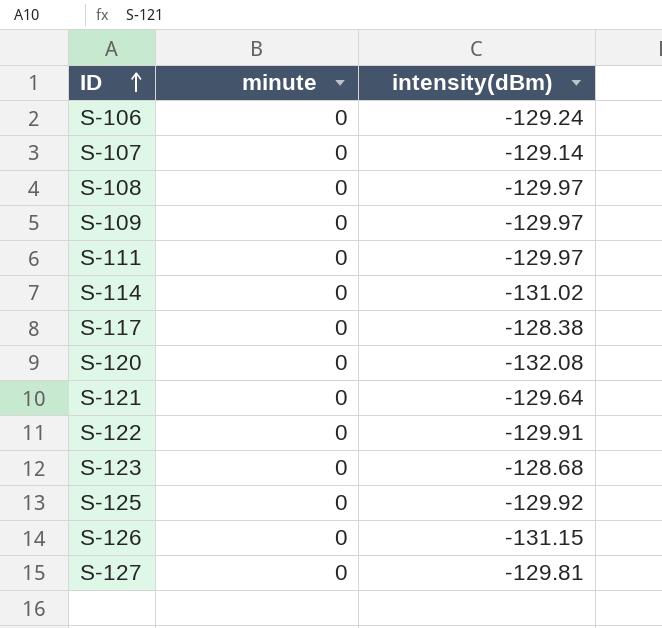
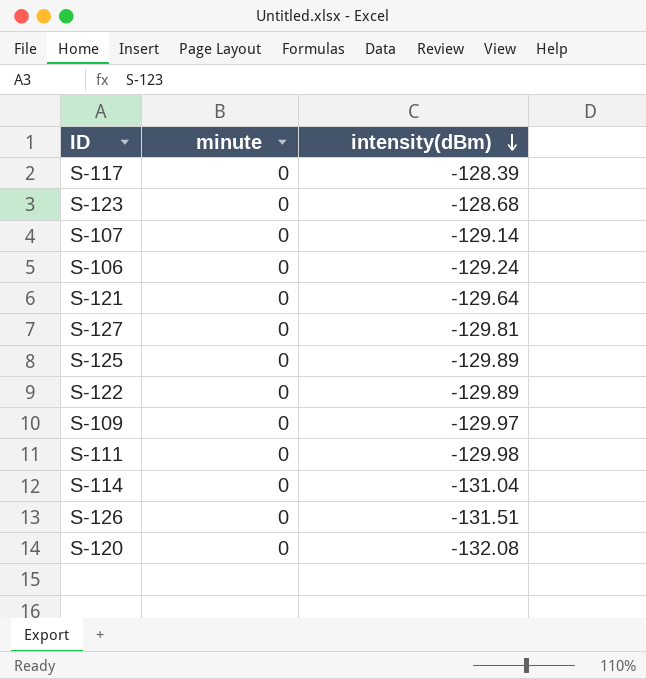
row order: ID ascending -> intensity(dBm) descending
row S-108: 0 | -129.97 -> none
S-117 | intensity(dBm): -128.38 -> -128.39
S-125 | intensity(dBm): -129.92 -> -129.89
S-122 | intensity(dBm): -129.91 -> -129.89
S-111 | intensity(dBm): -129.97 -> -129.98
S-114 | intensity(dBm): -131.02 -> -131.04
S-126 | intensity(dBm): -131.15 -> -131.51

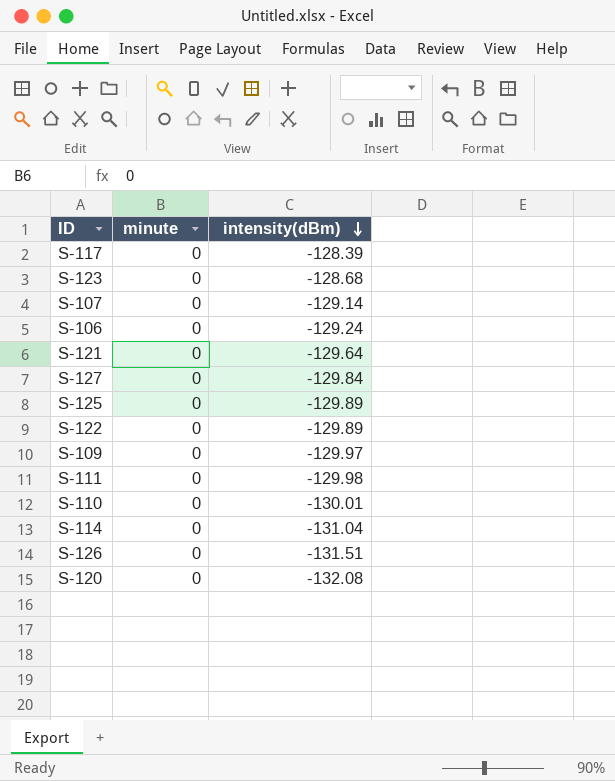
S-127 | intensity(dBm): -129.81 -> -129.84
row S-110: none -> 0 | -130.01

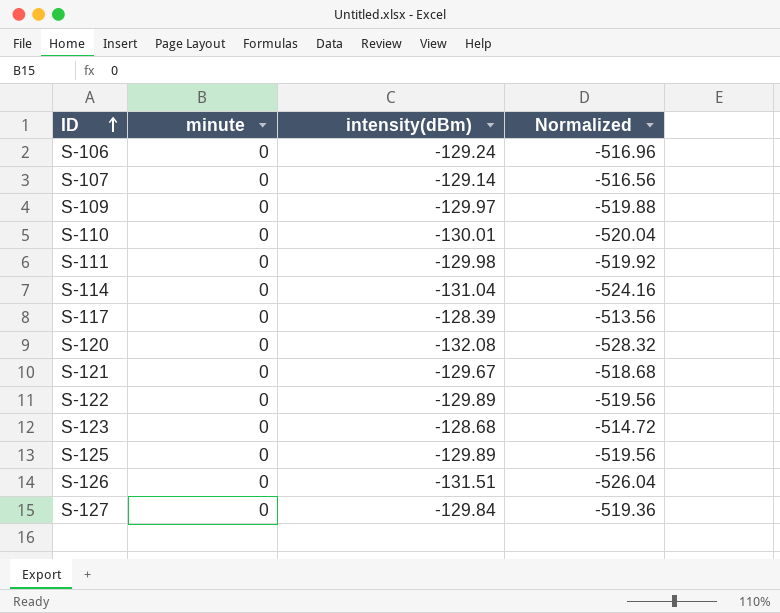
row order: intensity(dBm) descending -> ID ascending
column Normalized | formula: none -> [intensity(dBm)] * 4
S-121 | intensity(dBm): -129.64 -> -129.67

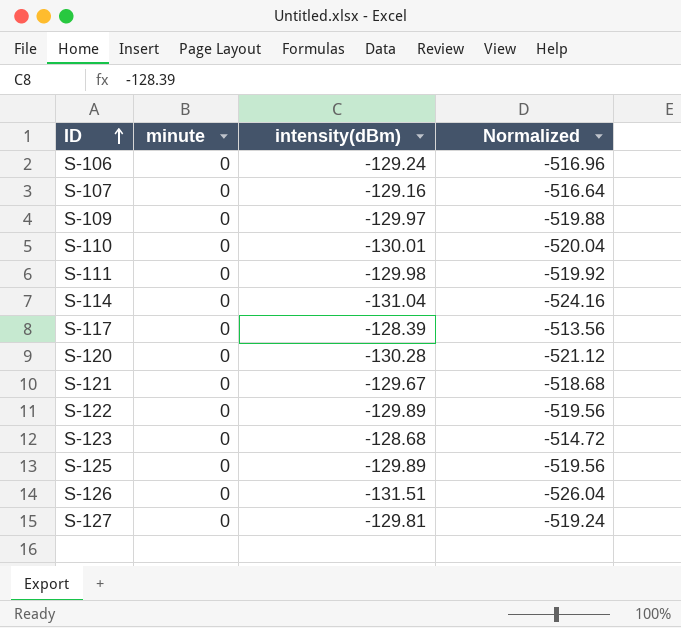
S-107 | intensity(dBm): -129.14 -> -129.16
S-107 | Normalized: -516.56 -> -516.64
S-120 | intensity(dBm): -132.08 -> -130.28
S-120 | Normalized: -528.32 -> -521.12
S-127 | intensity(dBm): -129.84 -> -129.81
S-127 | Normalized: -519.36 -> -519.24

